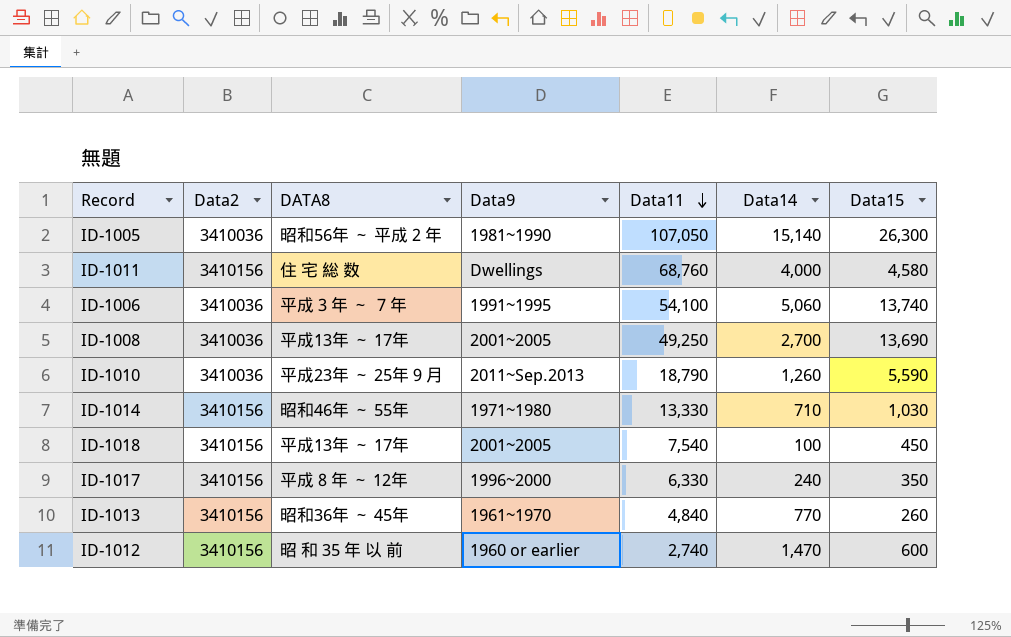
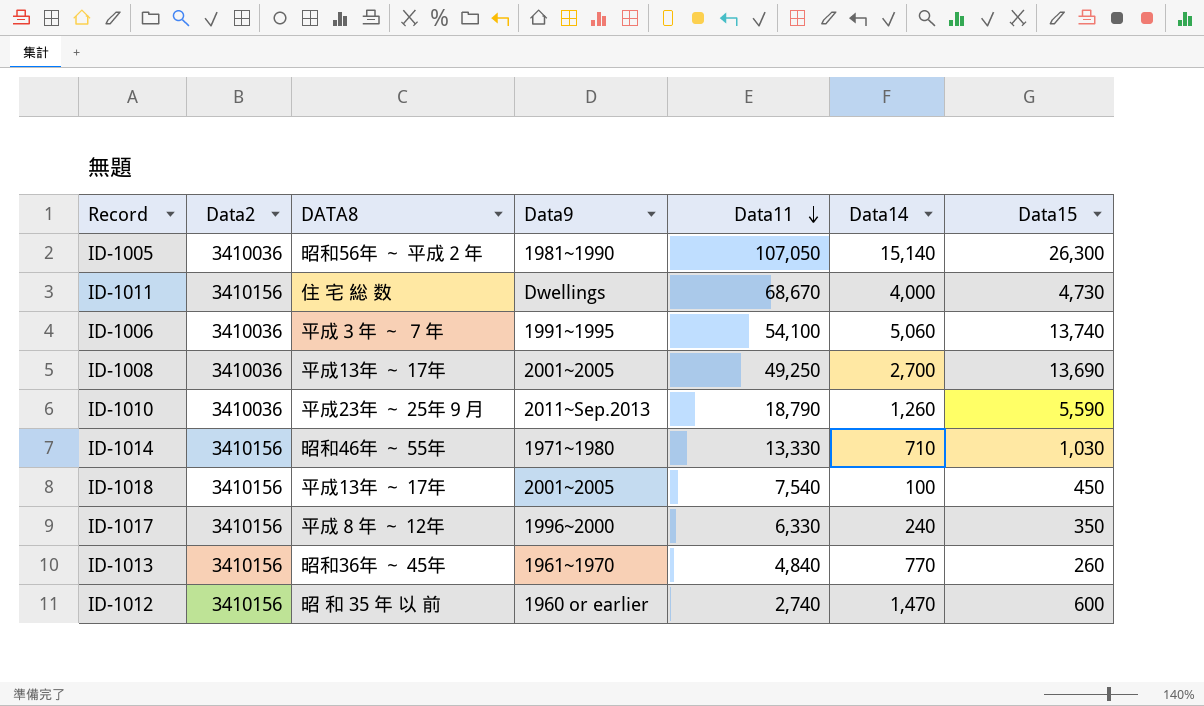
ID-1011 | Data11: 68,760 -> 68,670
ID-1011 | Data15: 4,580 -> 4,730

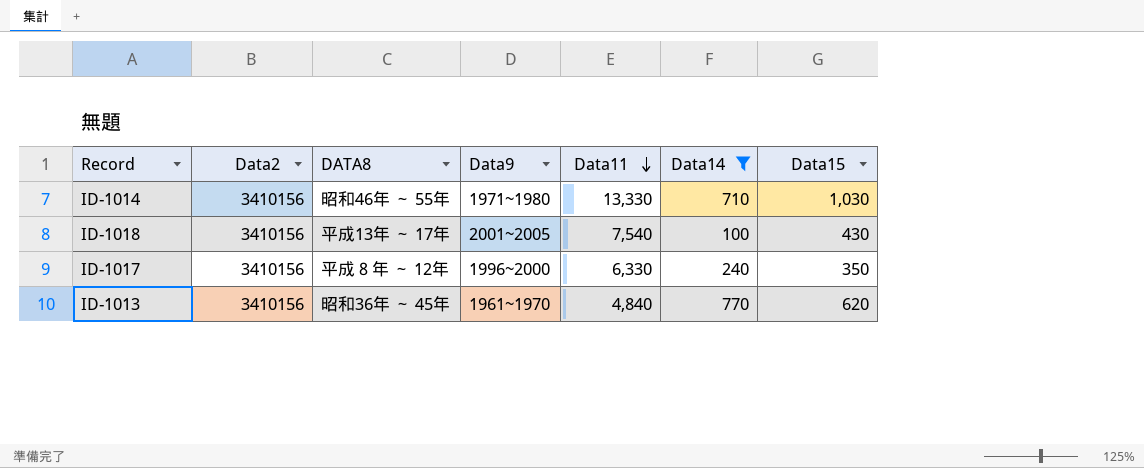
filter: none -> Data14 <= 770
ID-1018 | Data15: 450 -> 430
ID-1013 | Data15: 260 -> 620

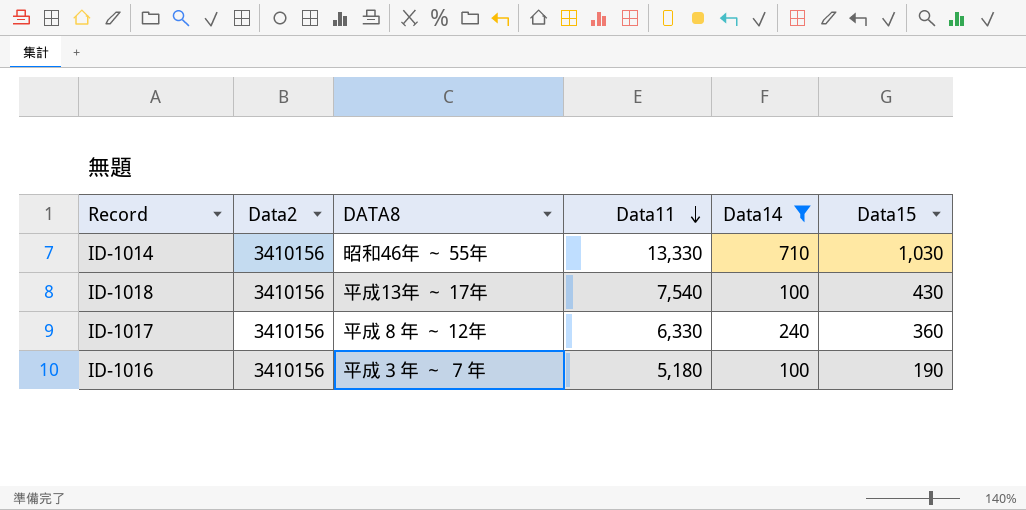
column Data9 | position: 4 -> none
row ID-1013: 3410156 | 昭和36年 ～ 45年 | 1961~1970 | 4,840 | 770 | 620 -> none
ID-1017 | Data15: 350 -> 360
row ID-1016: none -> 3410156 | 平成３年 ～ ７年 | 5,180 | 100 | 190

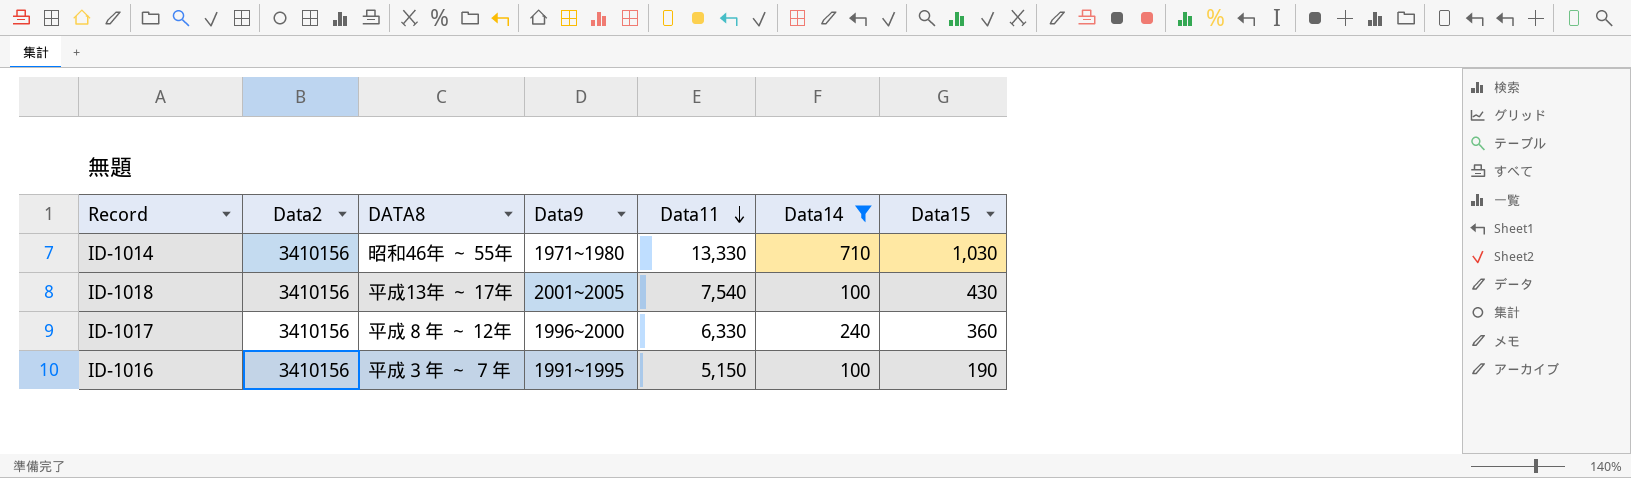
column Data9 | position: none -> 4
ID-1016 | Data11: 5,180 -> 5,150

